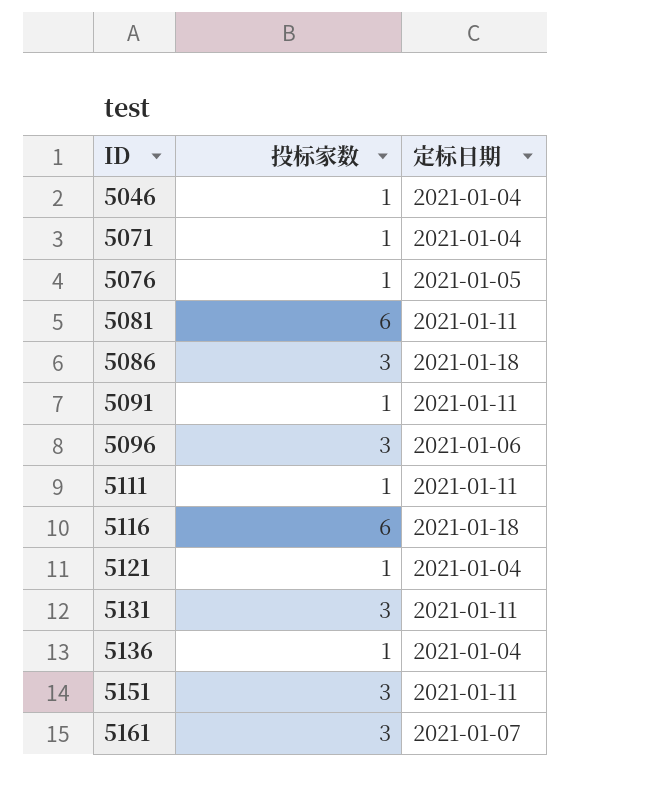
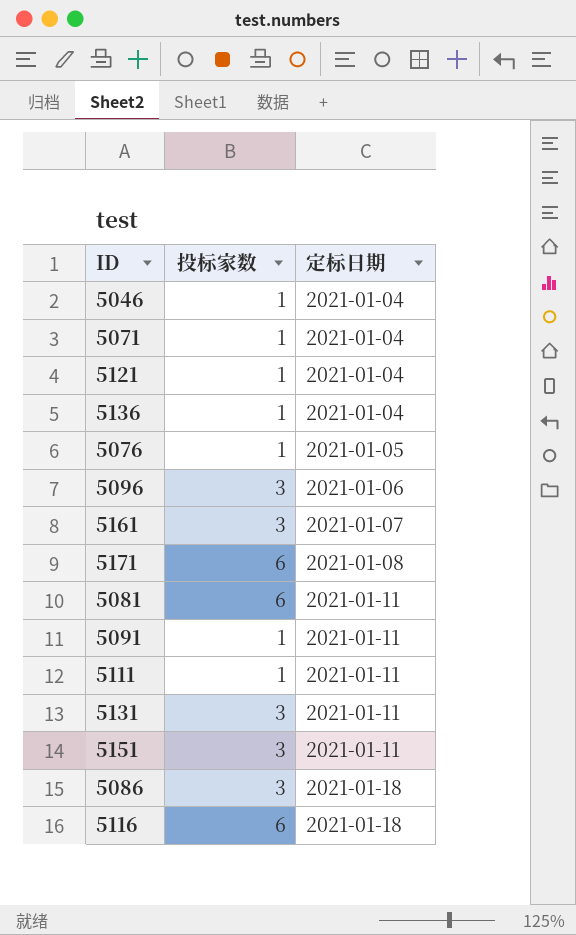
row order: ID ascending -> 定标日期 ascending
row 5171: none -> 6 | 2021-01-08

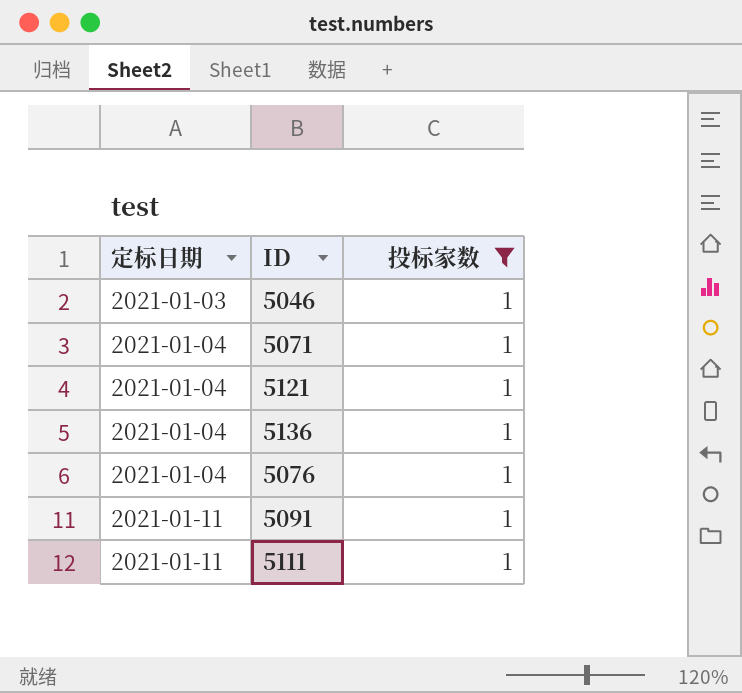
filter: none -> 投标家数 = 1
column 定标日期 | position: 3 -> 1
5046 | 定标日期: 2021-01-04 -> 2021-01-03
5076 | 定标日期: 2021-01-05 -> 2021-01-04

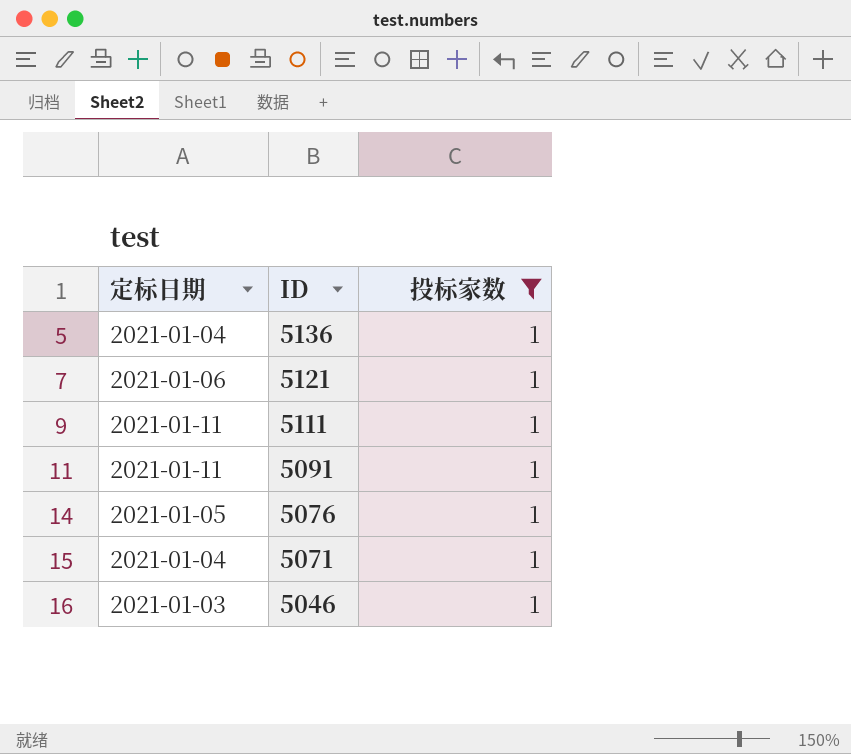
row order: 定标日期 ascending -> ID descending
5121 | 定标日期: 2021-01-04 -> 2021-01-06
5076 | 定标日期: 2021-01-04 -> 2021-01-05

